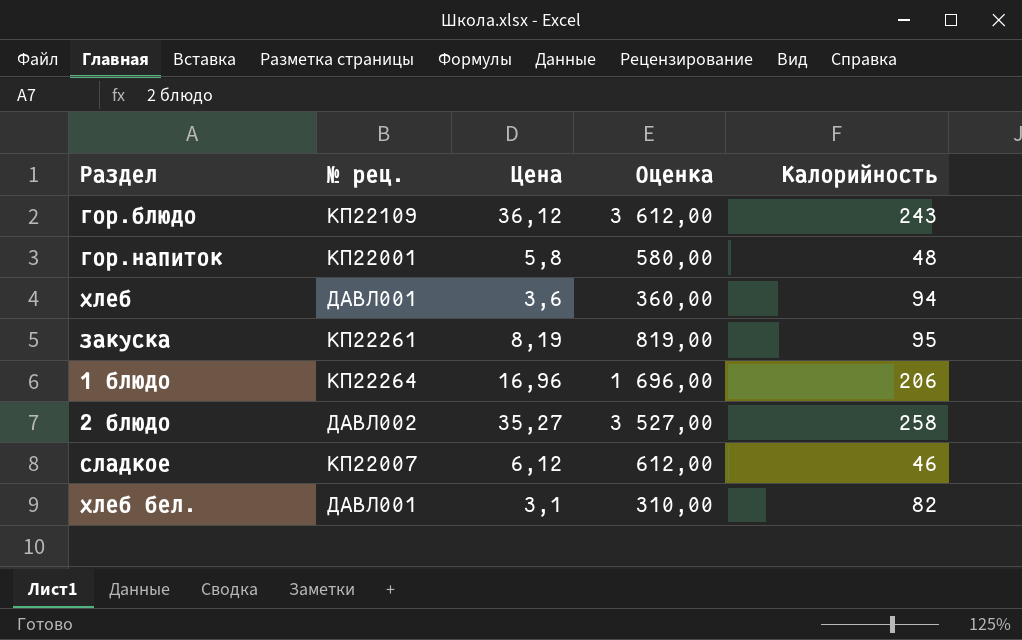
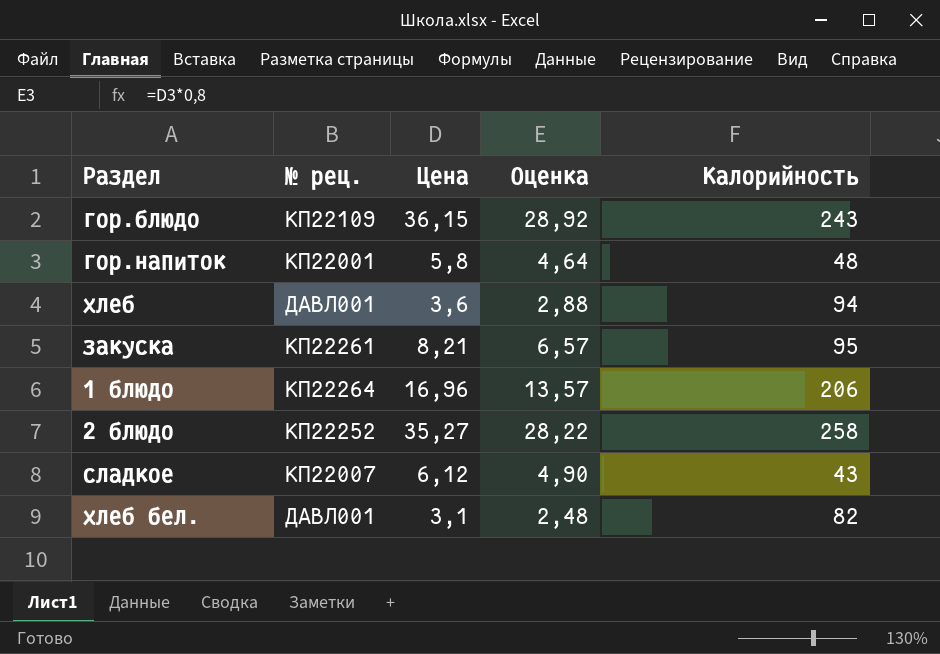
column Оценка | formula: [Цена] * 100 -> [Цена] * 0,8
гор.блюдо | Цена: 36,12 -> 36,15
закуска | Цена: 8,19 -> 8,21
2 блюдо | № рец.: ДАВЛ002 -> КП22252
сладкое | Калорийность: 46 -> 43

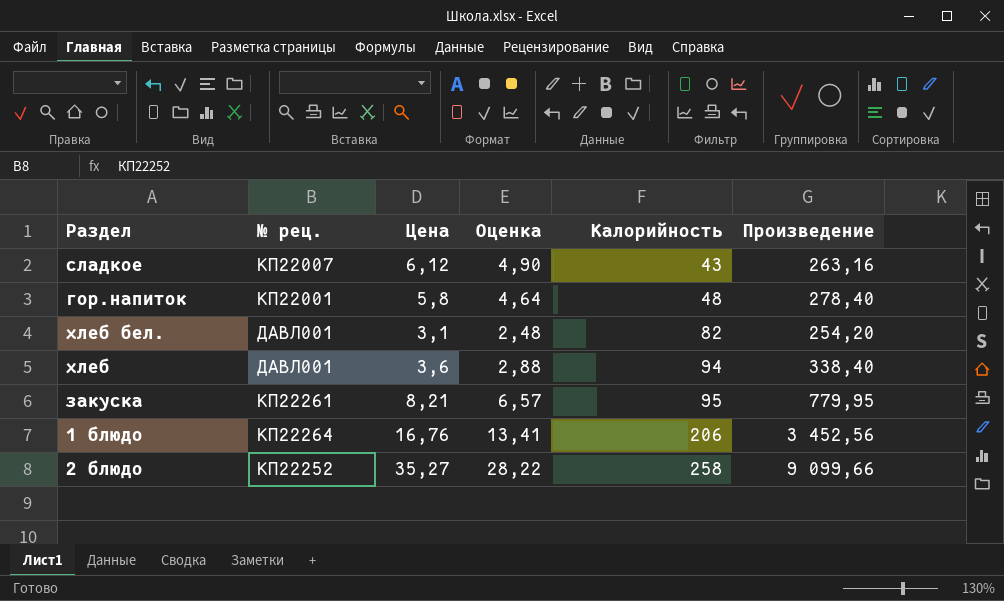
row order: none -> Калорийность ascending
column Произведение | formula: none -> [Цена] * [Калорийность]
row гор.блюдо: КП22109 | 36,15 | 28,92 | 243 -> none
1 блюдо | Цена: 16,96 -> 16,76
1 блюдо | Оценка: 13,57 -> 13,41

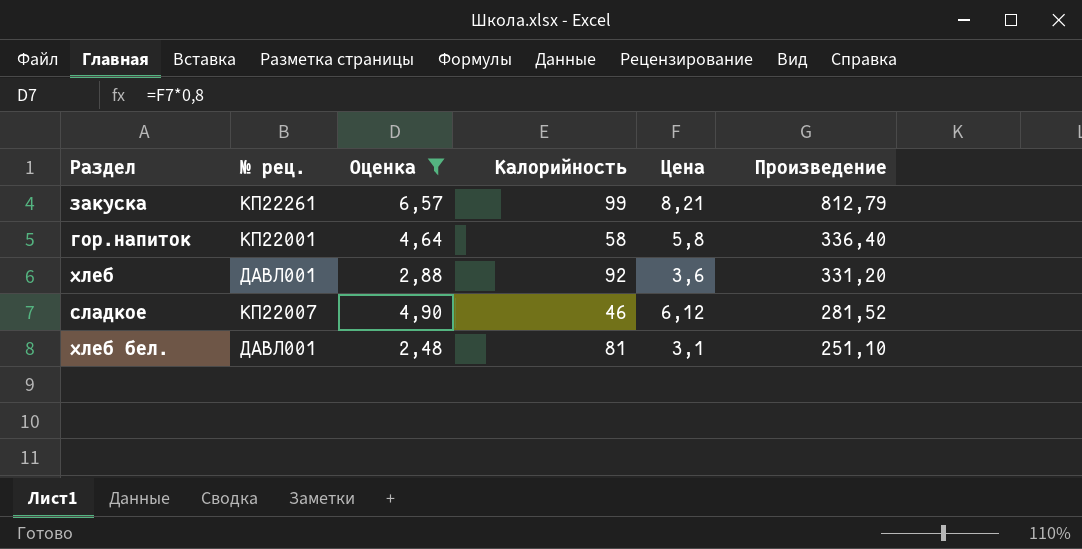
filter: none -> Оценка <= 6,57
row order: Калорийность ascending -> Произведение descending
column Цена | position: 3 -> 5
закуска | Калорийность: 95 -> 99
закуска | Произведение: 779,95 -> 812,79
гор.напиток | Калорийность: 48 -> 58
гор.напиток | Произведение: 278,40 -> 336,40
хлеб | Калорийность: 94 -> 92
хлеб | Произведение: 338,40 -> 331,20
сладкое | Калорийность: 43 -> 46
сладкое | Произведение: 263,16 -> 281,52
хлеб бел. | Калорийность: 82 -> 81
хлеб бел. | Произведение: 254,20 -> 251,10

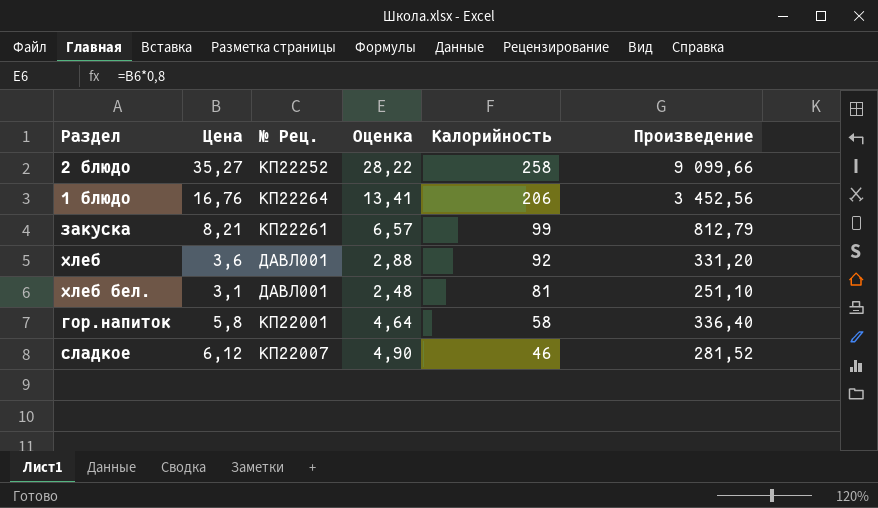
filter: Оценка <= 6,57 -> none
row order: Произведение descending -> Калорийность descending
column Цена | position: 5 -> 2
column name: № рец. -> № Рец.

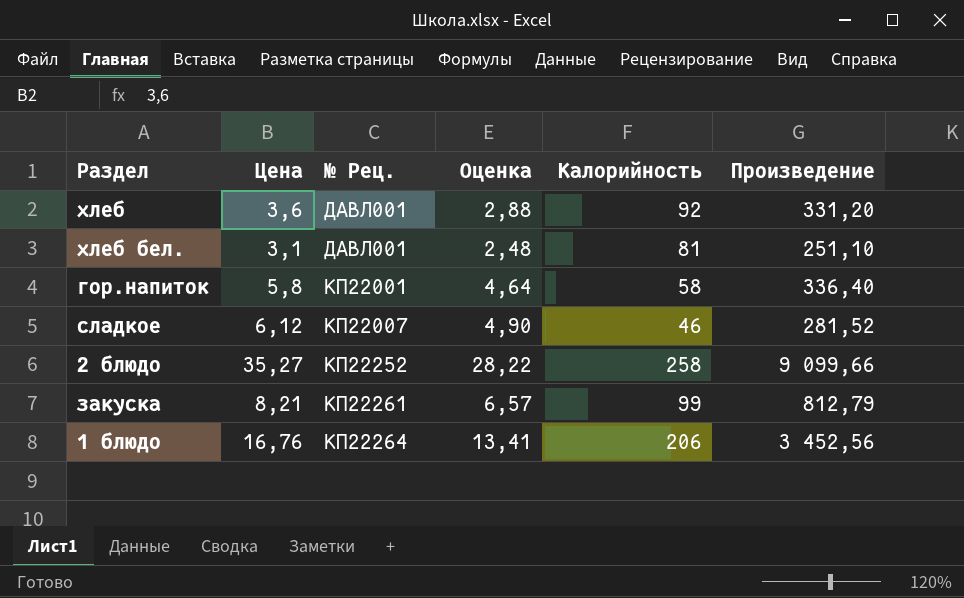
row order: Калорийность descending -> № Рец. ascending

